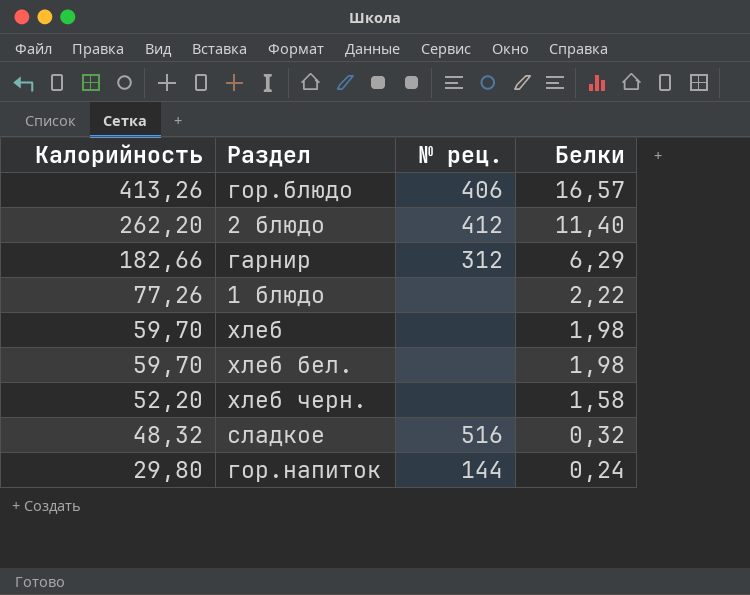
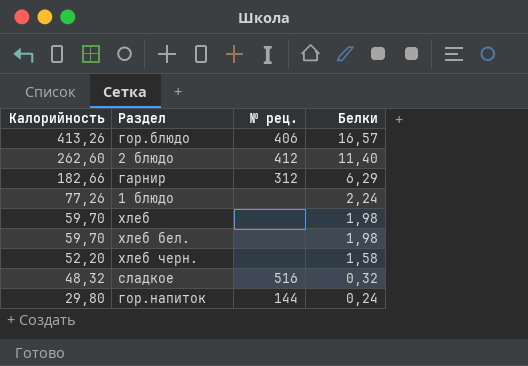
2 блюдо | Калорийность: 262,20 -> 262,60
1 блюдо | Белки: 2,22 -> 2,24

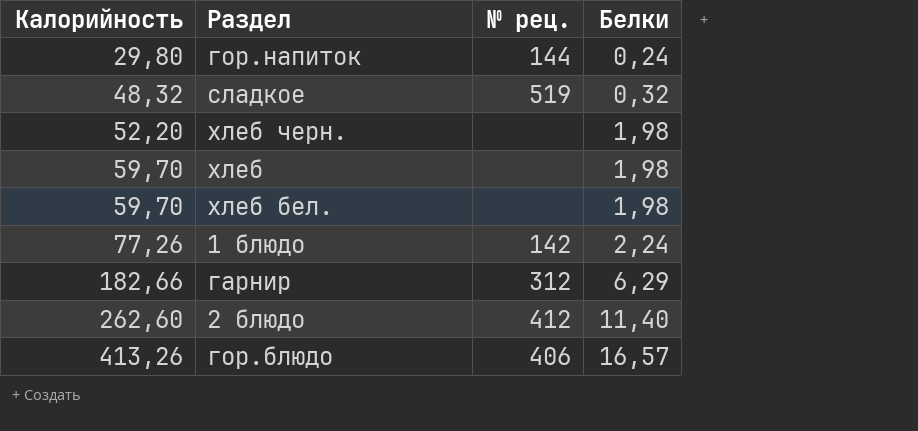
row order: Калорийность descending -> Калорийность ascending
сладкое | № рец.: 516 -> 519
хлеб черн. | Белки: 1,58 -> 1,98
1 блюдо | № рец.: none -> 142

